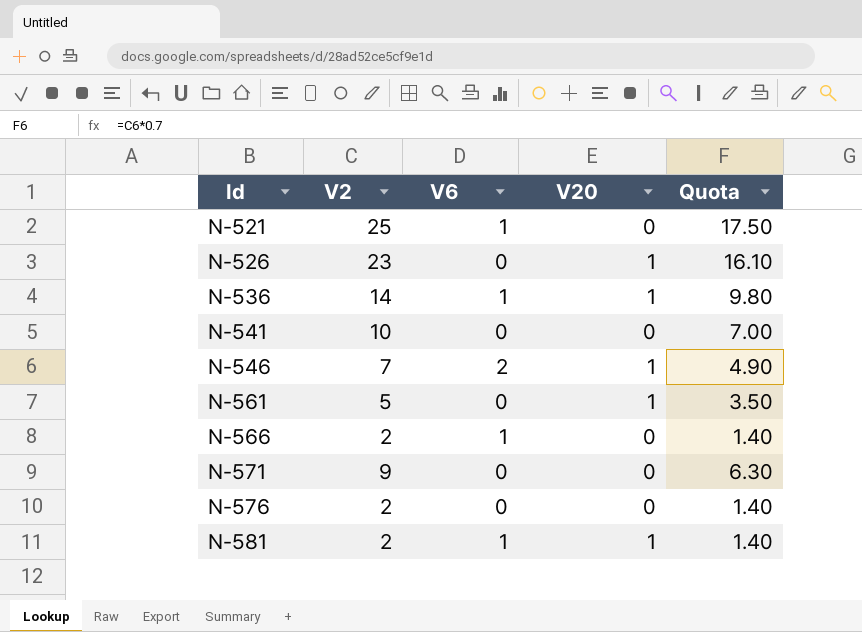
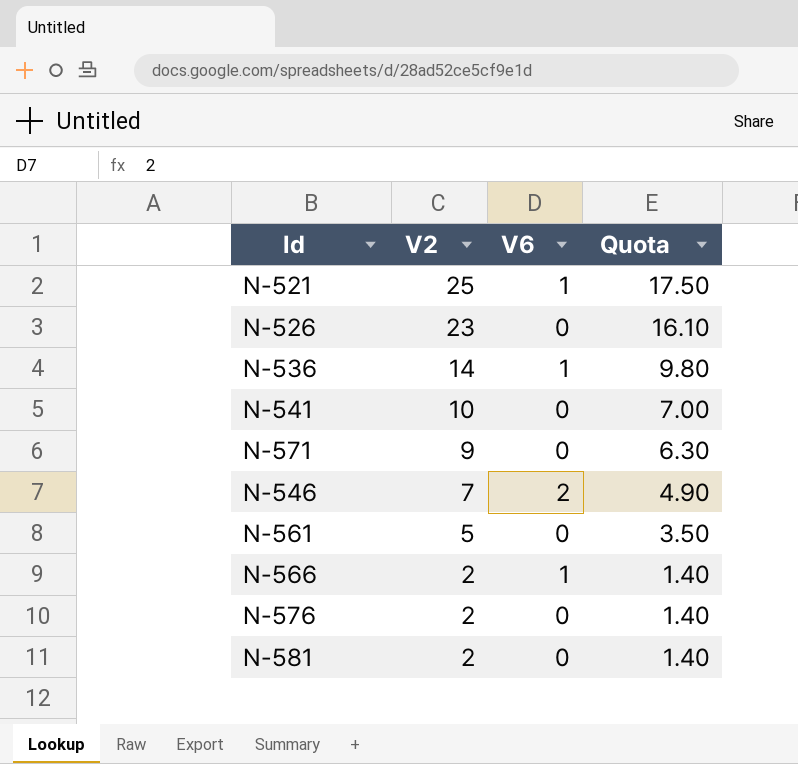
row order: Id ascending -> V2 descending
column V20 | position: 4 -> none
N-581 | V6: 1 -> 0

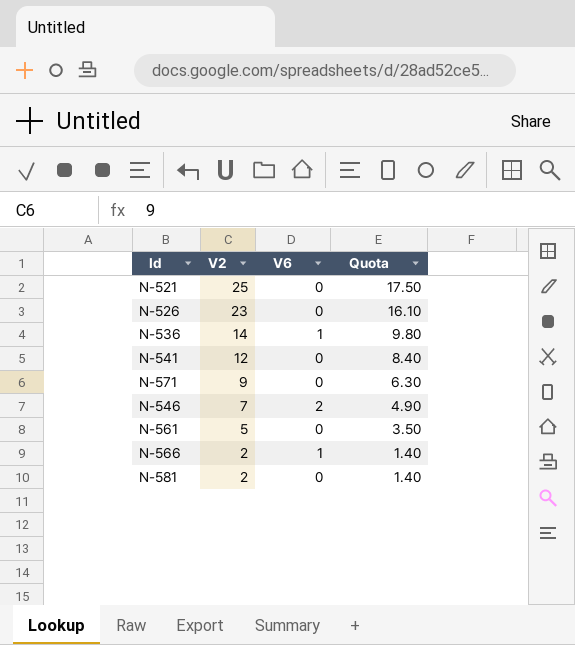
row N-576: 2 | 0 | 1.40 -> none
N-521 | V6: 1 -> 0
N-541 | V2: 10 -> 12
N-541 | Quota: 7.00 -> 8.40

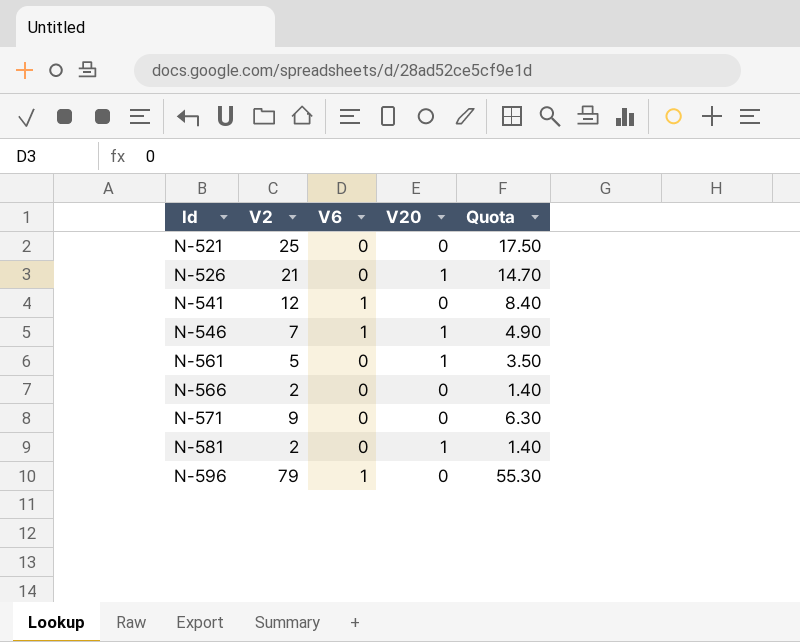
row order: V2 descending -> Id ascending
column V20 | position: none -> 4
row N-536: 14 | 1 | 9.80 -> none
N-526 | V2: 23 -> 21
N-526 | Quota: 16.10 -> 14.70
N-541 | V6: 0 -> 1
N-546 | V6: 2 -> 1
N-566 | V6: 1 -> 0
row N-596: none -> 79 | 1 | 0 | 55.30

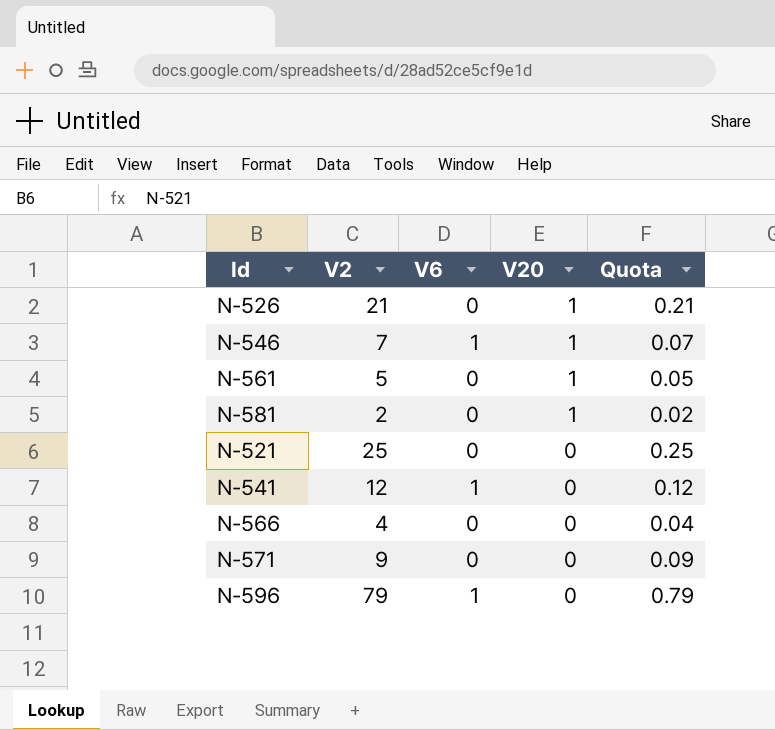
row order: Id ascending -> V20 descending
column Quota | formula: [V2] * 0.7 -> [V2] * 0.01
N-566 | V2: 2 -> 4

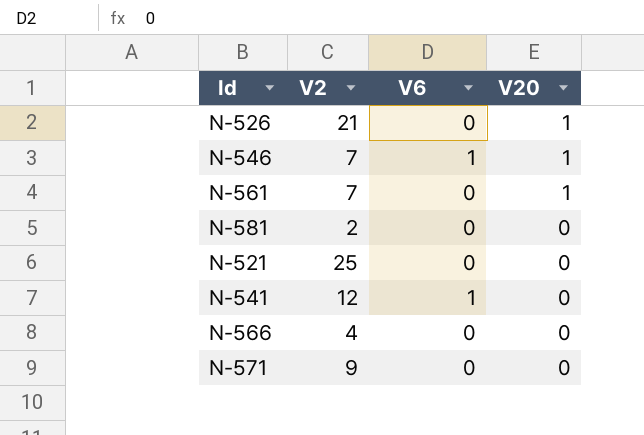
column Quota | formula: [V2] * 0.01 -> none
row N-596: 79 | 1 | 0 | 0.79 -> none
N-561 | V2: 5 -> 7
N-581 | V20: 1 -> 0

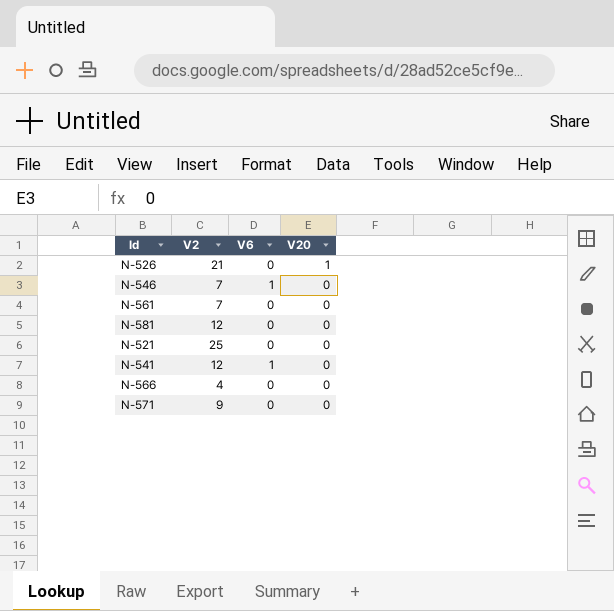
N-546 | V20: 1 -> 0
N-561 | V20: 1 -> 0
N-581 | V2: 2 -> 12

